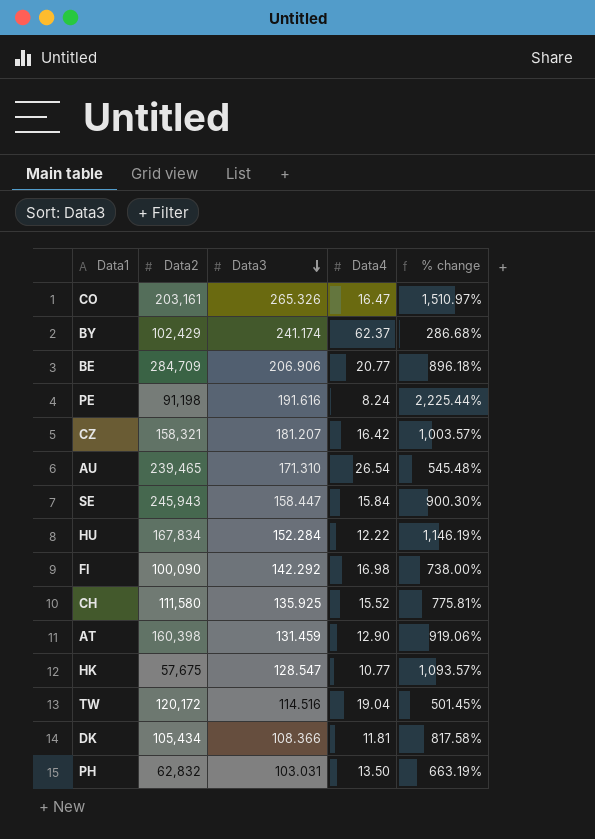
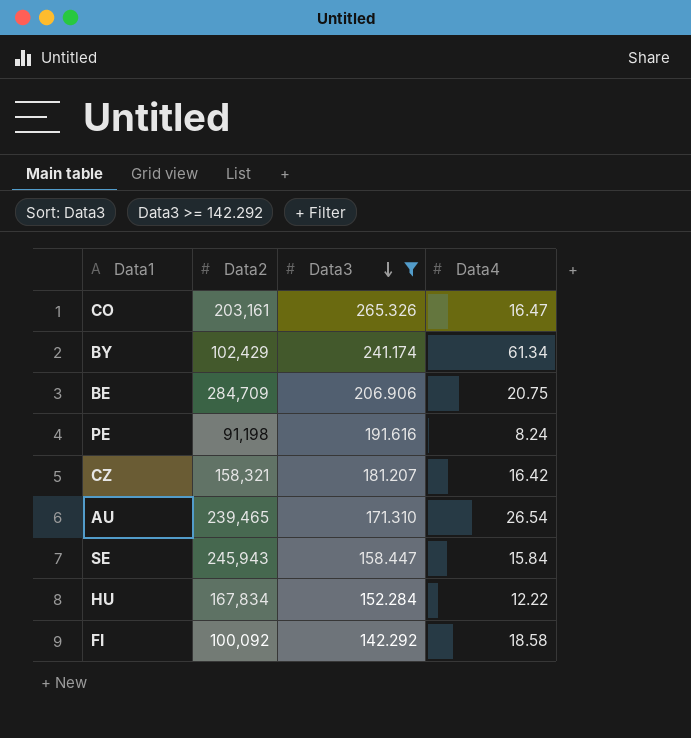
filter: none -> Data3 >= 142.292
column % change | formula: ([Data3] - [Data4]) / [Data4] -> none
BY | Data4: 62.37 -> 61.34
BE | Data4: 20.77 -> 20.75
FI | Data2: 100,090 -> 100,092
FI | Data4: 16.98 -> 18.58

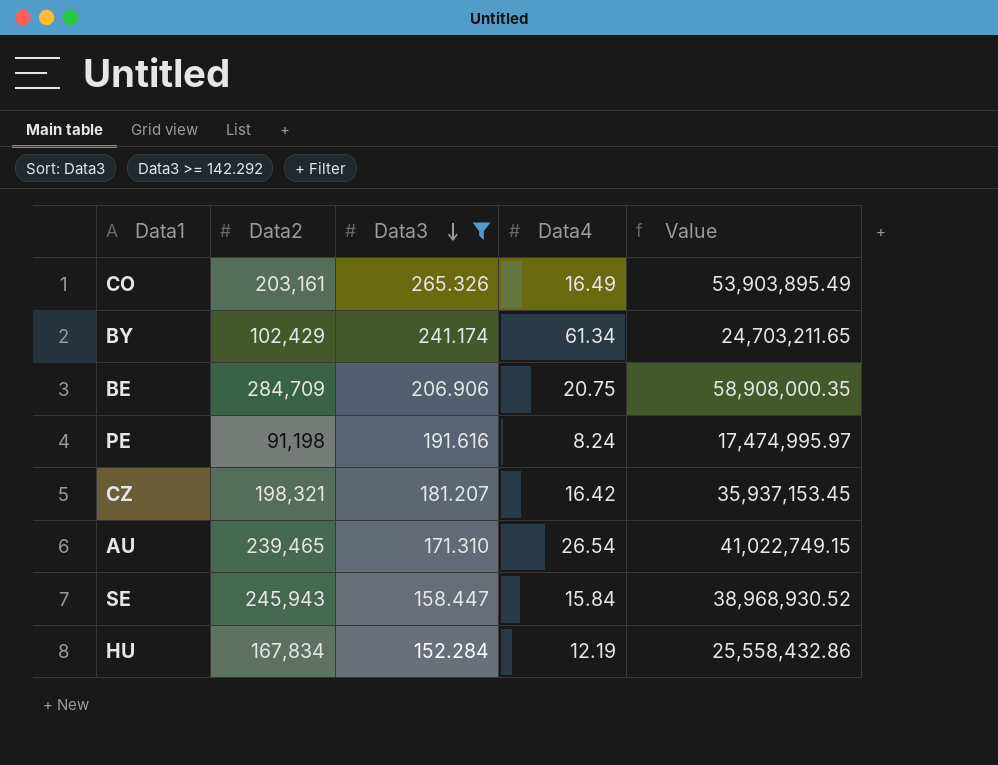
column Value | formula: none -> [Data2] * [Data3]
row FI: 100,092 | 142.292 | 18.58 -> none
CO | Data4: 16.47 -> 16.49
CZ | Data2: 158,321 -> 198,321
HU | Data4: 12.22 -> 12.19

